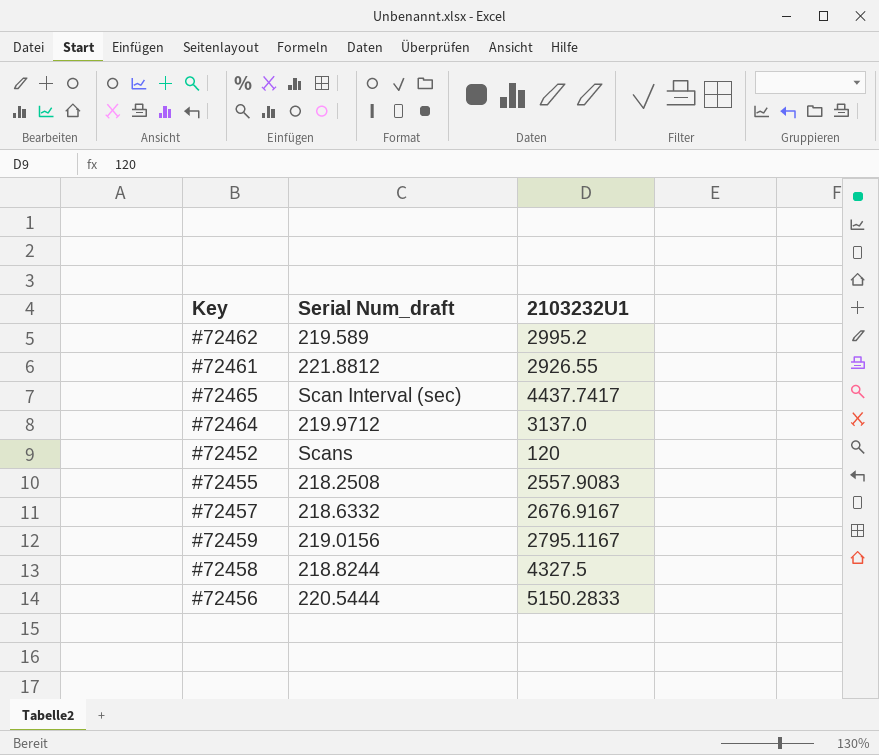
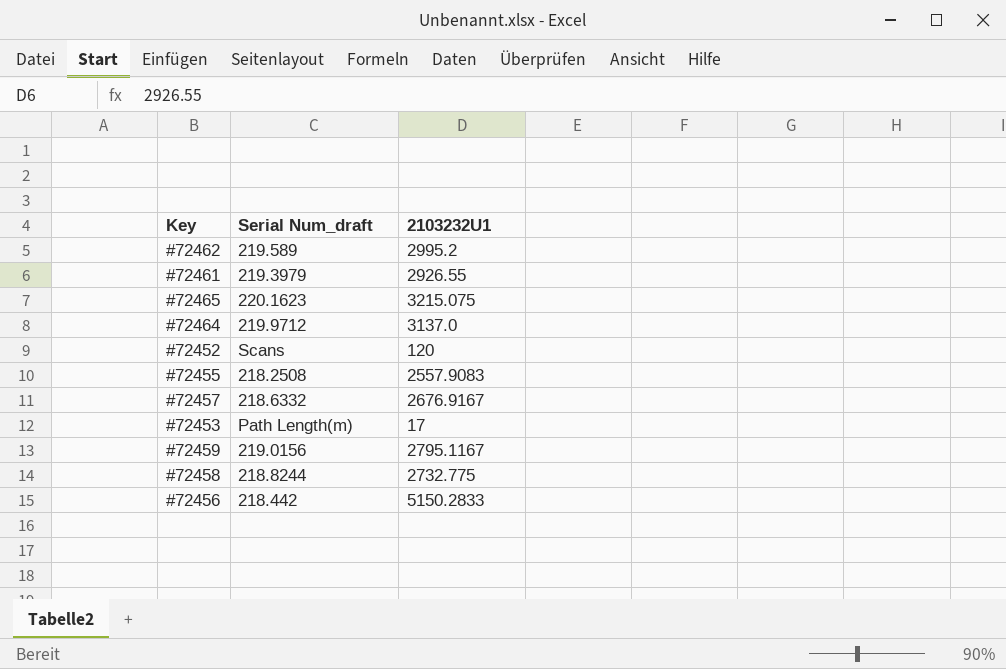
#72461 | Serial Num_draft: 221.8812 -> 219.3979
#72465 | Serial Num_draft: Scan Interval (sec) -> 220.1623
#72465 | 2103232U1: 4437.7417 -> 3215.075
row #72453: none -> Path Length(m) | 17
#72458 | 2103232U1: 4327.5 -> 2732.775
#72456 | Serial Num_draft: 220.5444 -> 218.442

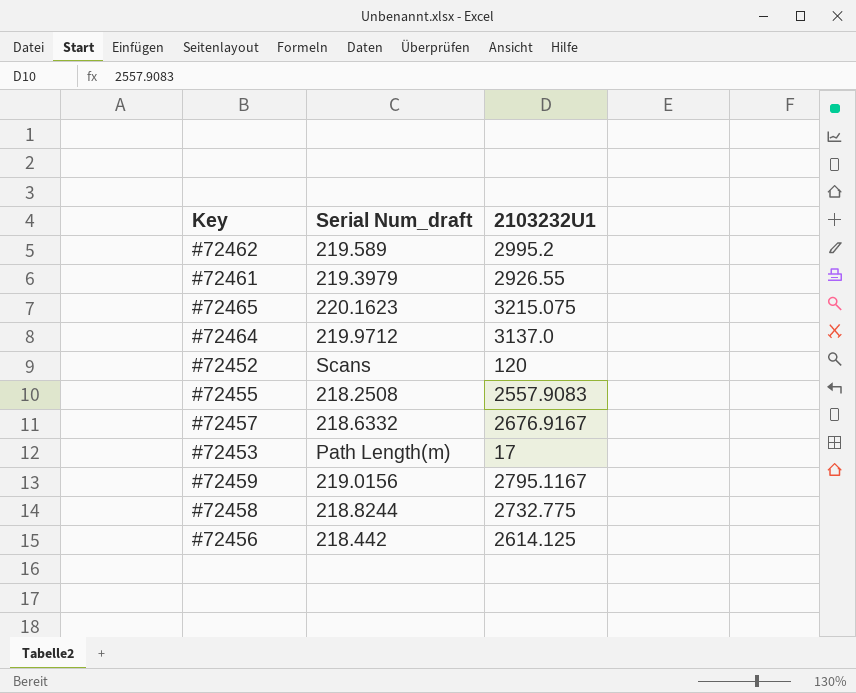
#72456 | 2103232U1: 5150.2833 -> 2614.125

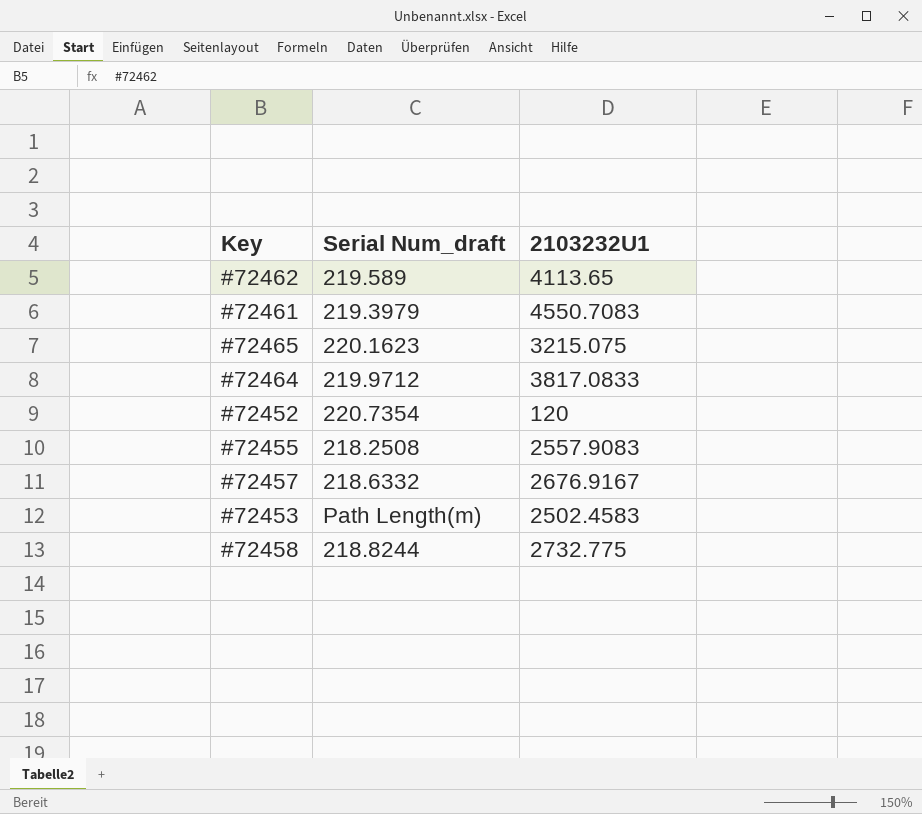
row #72459: 219.0156 | 2795.1167 -> none
row #72456: 218.442 | 2614.125 -> none
#72462 | 2103232U1: 2995.2 -> 4113.65
#72461 | 2103232U1: 2926.55 -> 4550.7083
#72464 | 2103232U1: 3137.0 -> 3817.0833
#72452 | Serial Num_draft: Scans -> 220.7354
#72453 | 2103232U1: 17 -> 2502.4583

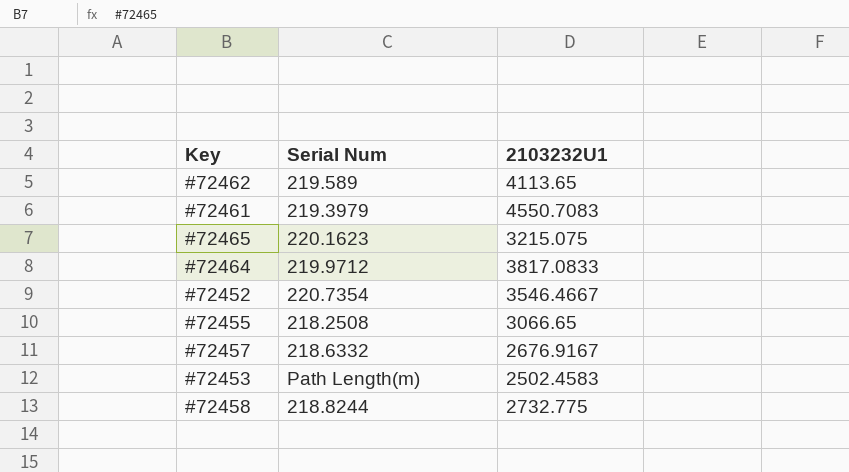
column name: Serial Num_draft -> Serial Num
#72452 | 2103232U1: 120 -> 3546.4667
#72455 | 2103232U1: 2557.9083 -> 3066.65

